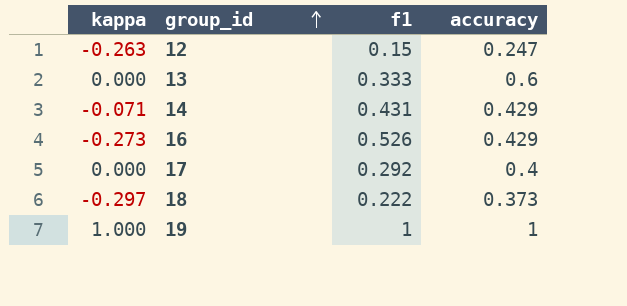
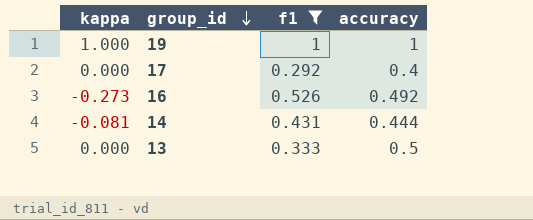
filter: none -> f1 >= 0.292
row order: group_id ascending -> group_id descending
16 | accuracy: 0.429 -> 0.492
14 | kappa: -0.071 -> -0.081
14 | accuracy: 0.429 -> 0.444
13 | accuracy: 0.6 -> 0.5

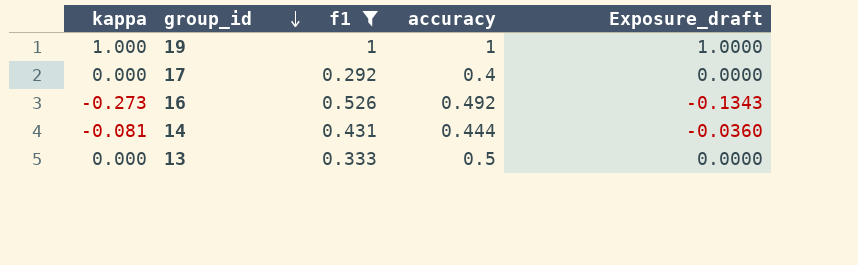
column Exposure_draft | formula: none -> [kappa] * [accuracy]

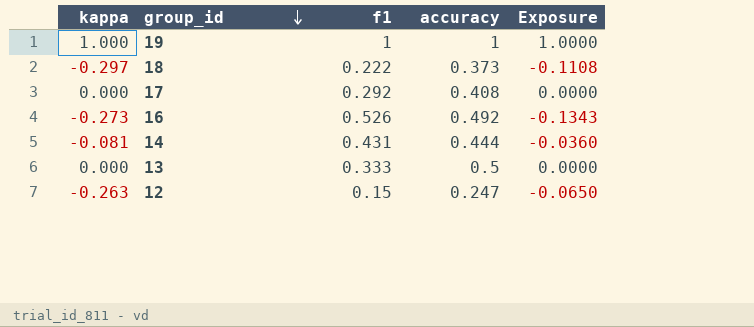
filter: f1 >= 0.292 -> none
column name: Exposure_draft -> Exposure
17 | accuracy: 0.4 -> 0.408

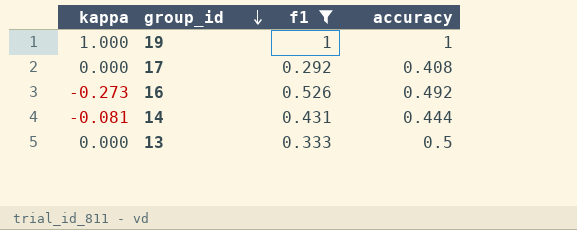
filter: none -> f1 >= 0.292
column Exposure | formula: [kappa] * [accuracy] -> none

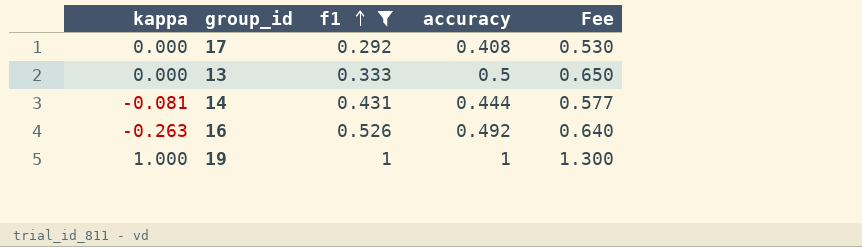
row order: group_id descending -> f1 ascending
column Fee | formula: none -> [accuracy] * 1.3
16 | kappa: -0.273 -> -0.263

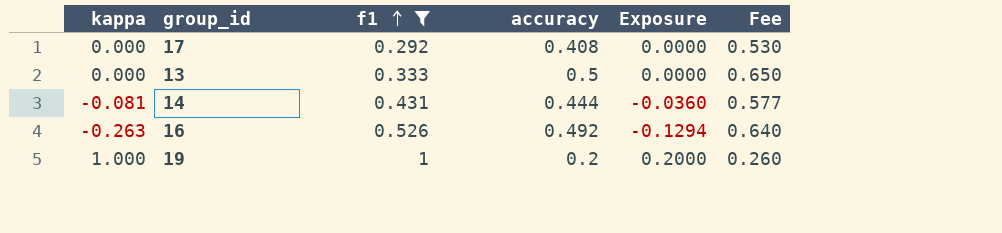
column Exposure | formula: none -> [kappa] * [accuracy]
19 | accuracy: 1 -> 0.2
19 | Fee: 1.300 -> 0.260

